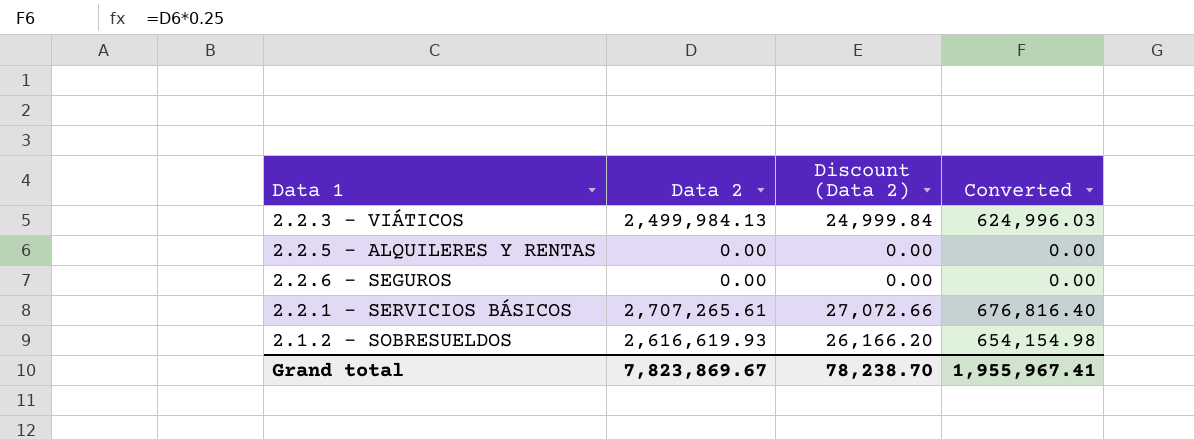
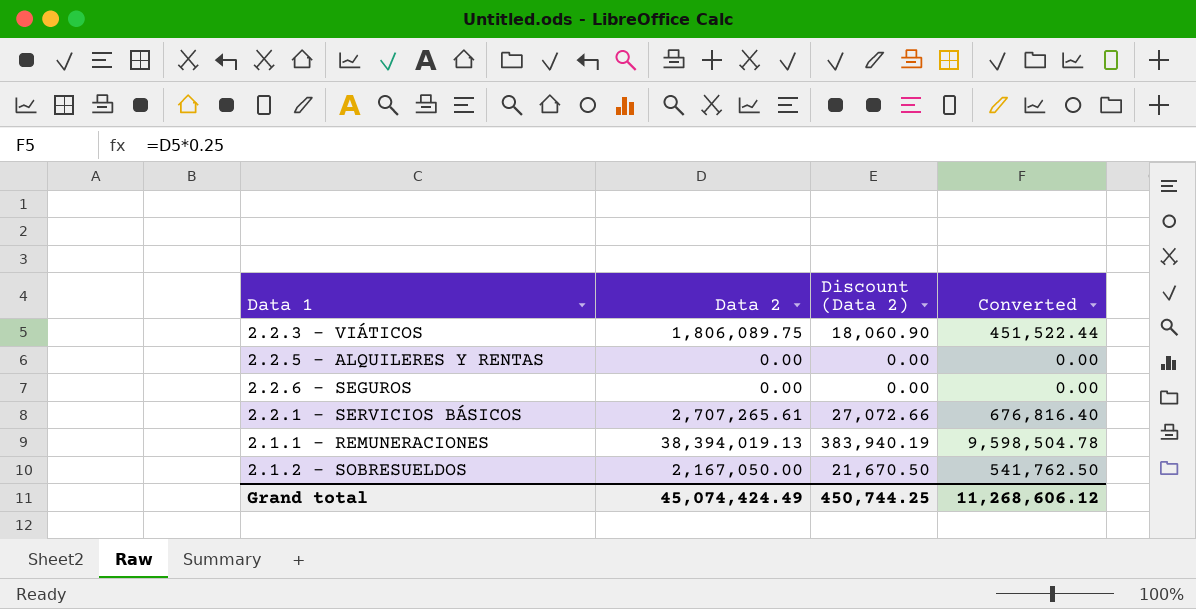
2.2.3 - VIÁTICOS | Data 2: 2,499,984.13 -> 1,806,089.75
2.2.3 - VIÁTICOS | Discount (Data 2): 24,999.84 -> 18,060.90
2.2.3 - VIÁTICOS | Converted: 624,996.03 -> 451,522.44
row 2.1.1 - REMUNERACIONES: none -> 38,394,019.13 | 383,940.19 | 9,598,504.78
2.1.2 - SOBRESUELDOS | Data 2: 2,616,619.93 -> 2,167,050.00
2.1.2 - SOBRESUELDOS | Discount (Data 2): 26,166.20 -> 21,670.50
2.1.2 - SOBRESUELDOS | Converted: 654,154.98 -> 541,762.50
Grand total | Data 2: 7,823,869.67 -> 45,074,424.49
Grand total | Discount (Data 2): 78,238.70 -> 450,744.25
Grand total | Converted: 1,955,967.41 -> 11,268,606.12

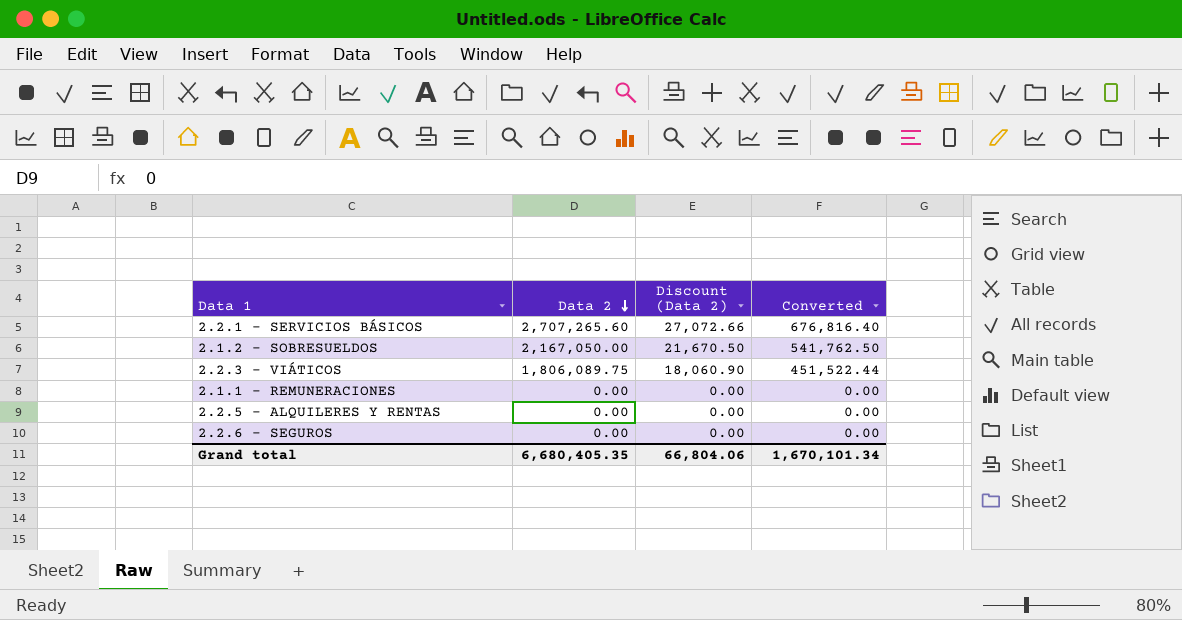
row order: none -> Data 2 descending
2.2.1 - SERVICIOS BÁSICOS | Data 2: 2,707,265.61 -> 2,707,265.60
2.1.1 - REMUNERACIONES | Data 2: 38,394,019.13 -> 0.00
2.1.1 - REMUNERACIONES | Discount (Data 2): 383,940.19 -> 0.00
2.1.1 - REMUNERACIONES | Converted: 9,598,504.78 -> 0.00
Grand total | Data 2: 45,074,424.49 -> 6,680,405.35
Grand total | Discount (Data 2): 450,744.25 -> 66,804.06
Grand total | Converted: 11,268,606.12 -> 1,670,101.34

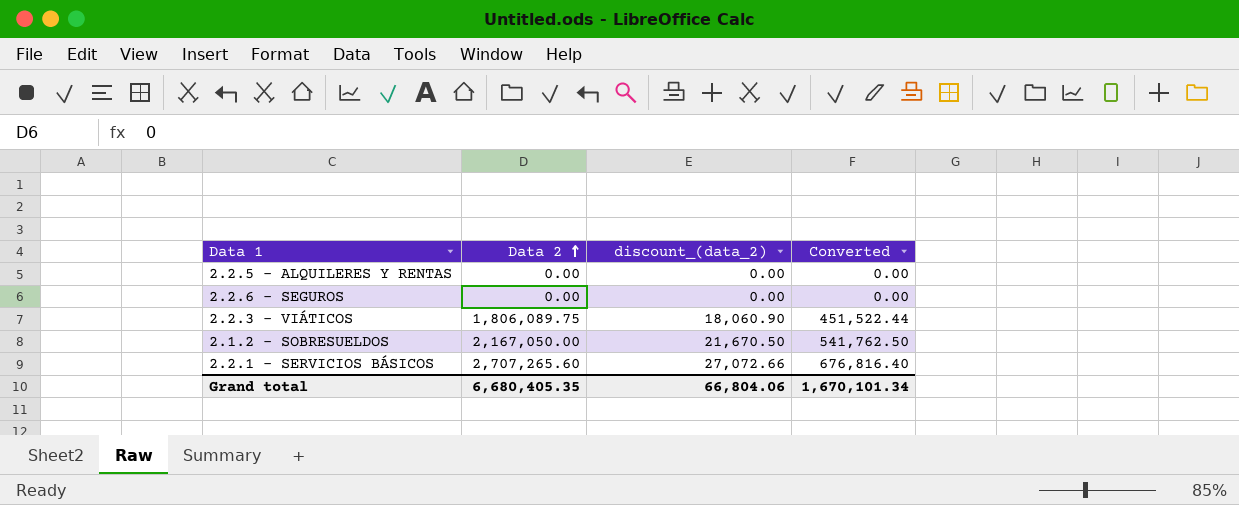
row order: Data 2 descending -> Data 2 ascending
column name: Discount (Data 2) -> discount_(data_2)
row 2.1.1 - REMUNERACIONES: 0.00 | 0.00 | 0.00 -> none

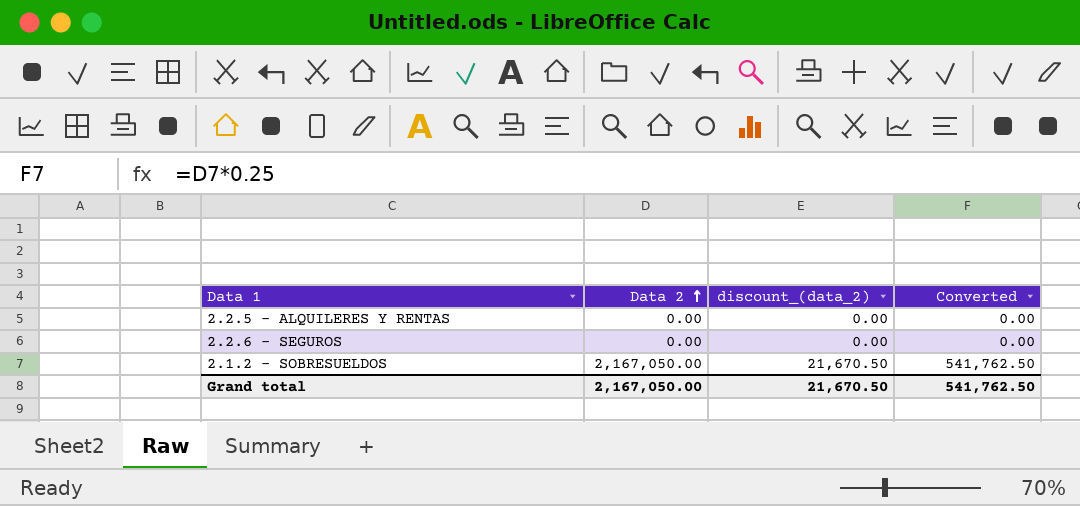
row 2.2.3 - VIÁTICOS: 1,806,089.75 | 18,060.90 | 451,522.44 -> none
row 2.2.1 - SERVICIOS BÁSICOS: 2,707,265.60 | 27,072.66 | 676,816.40 -> none
Grand total | Data 2: 6,680,405.35 -> 2,167,050.00
Grand total | discount_(data_2): 66,804.06 -> 21,670.50
Grand total | Converted: 1,670,101.34 -> 541,762.50

